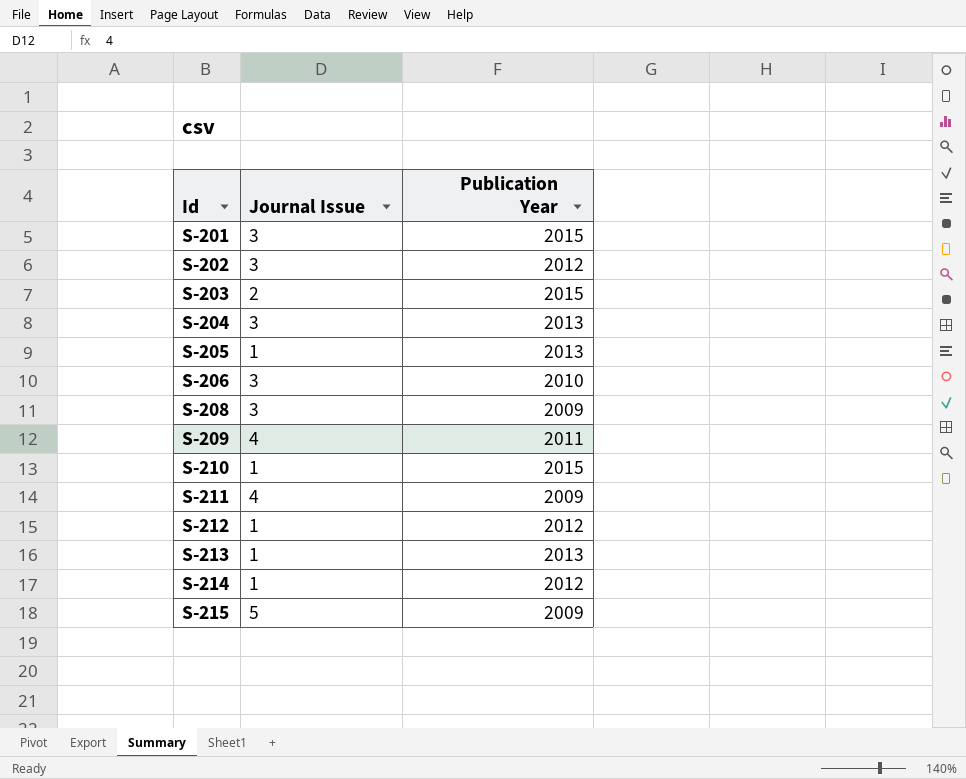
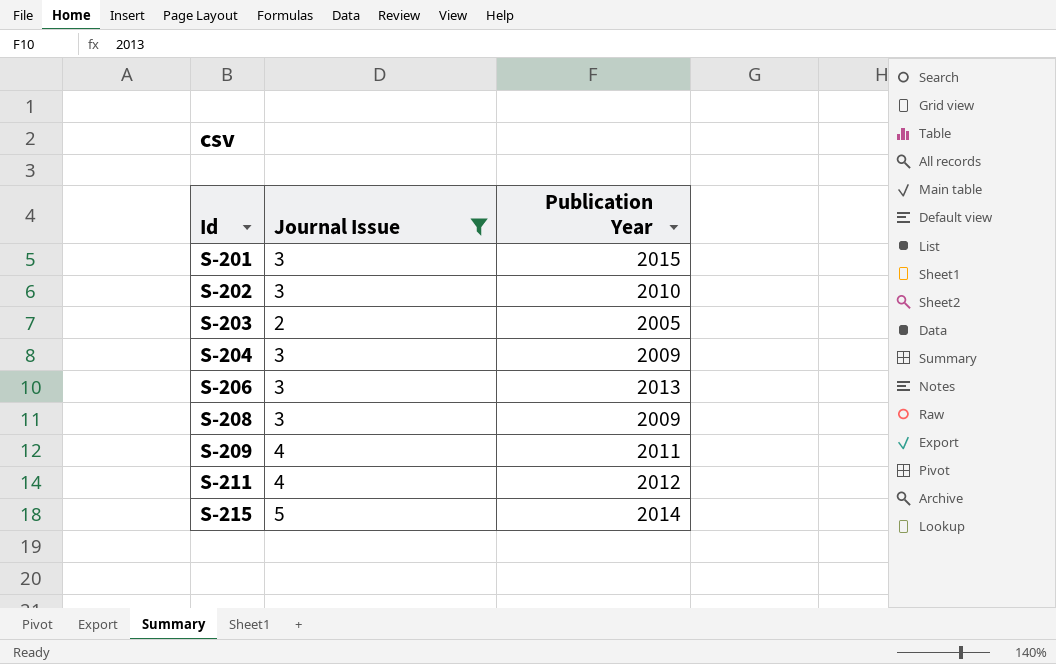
filter: none -> Journal Issue != 1
S-202 | Publication Year: 2012 -> 2010
S-203 | Publication Year: 2015 -> 2005
S-204 | Publication Year: 2013 -> 2009
S-206 | Publication Year: 2010 -> 2013
S-211 | Publication Year: 2009 -> 2012
S-215 | Publication Year: 2009 -> 2014

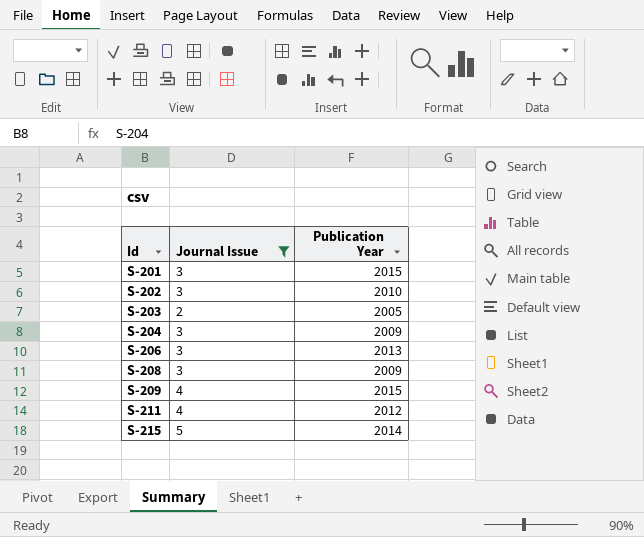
S-209 | Publication Year: 2011 -> 2015

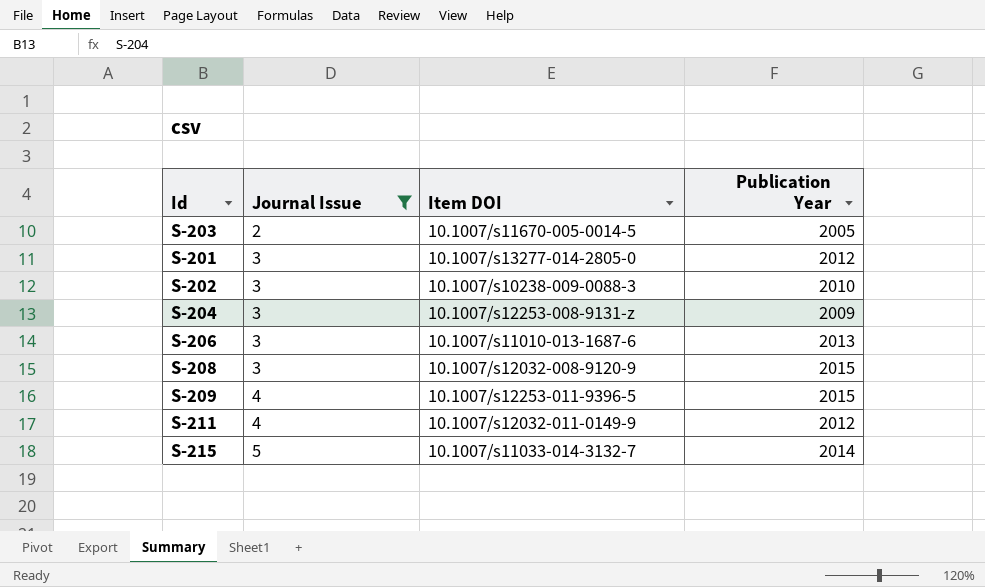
row order: Id ascending -> Journal Issue ascending
column Item DOI | position: none -> 3
S-201 | Publication Year: 2015 -> 2012
S-208 | Publication Year: 2009 -> 2015

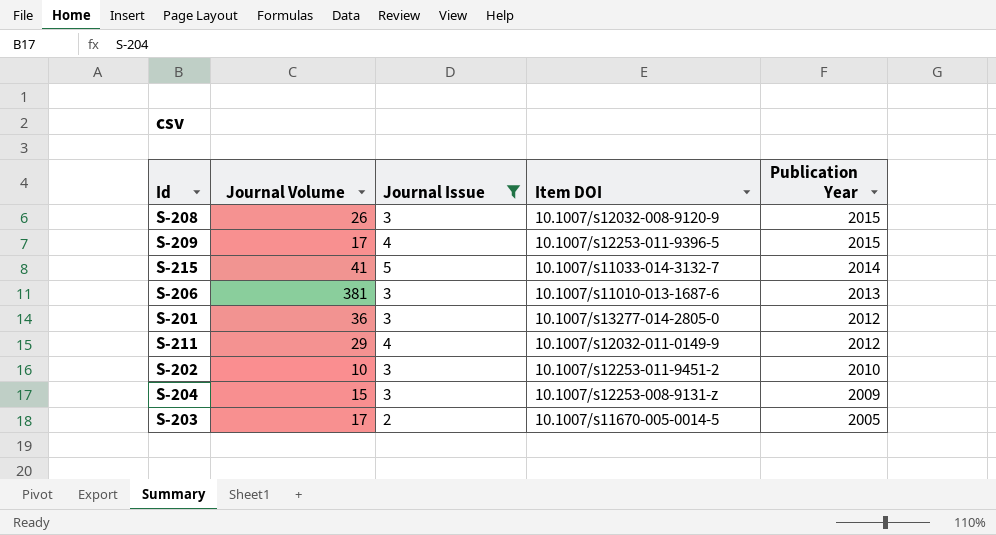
row order: Journal Issue ascending -> Publication Year descending
column Journal Volume | position: none -> 2
S-202 | Item DOI: 10.1007/s10238-009-0088-3 -> 10.1007/s12253-011-9451-2

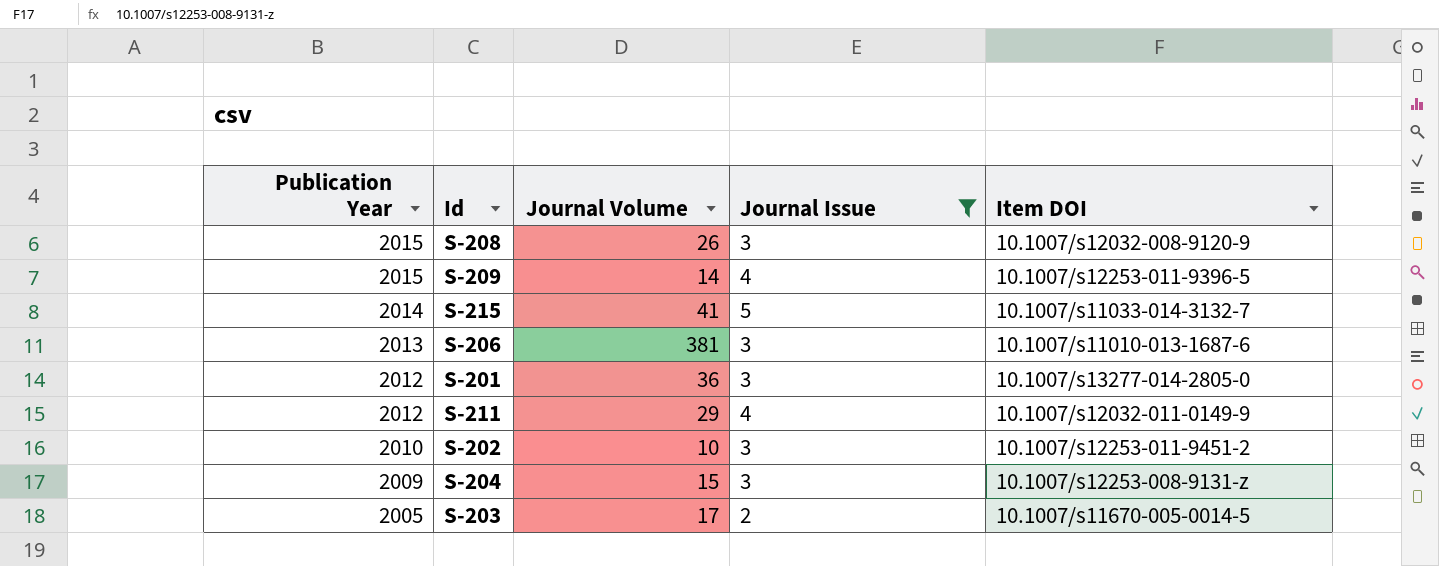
column Publication Year | position: 5 -> 1
S-209 | Journal Volume: 17 -> 14

